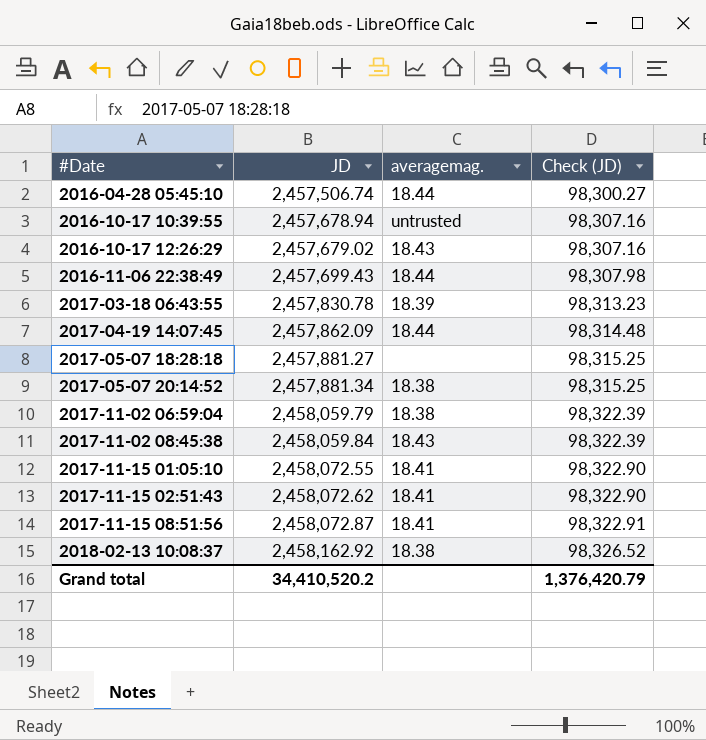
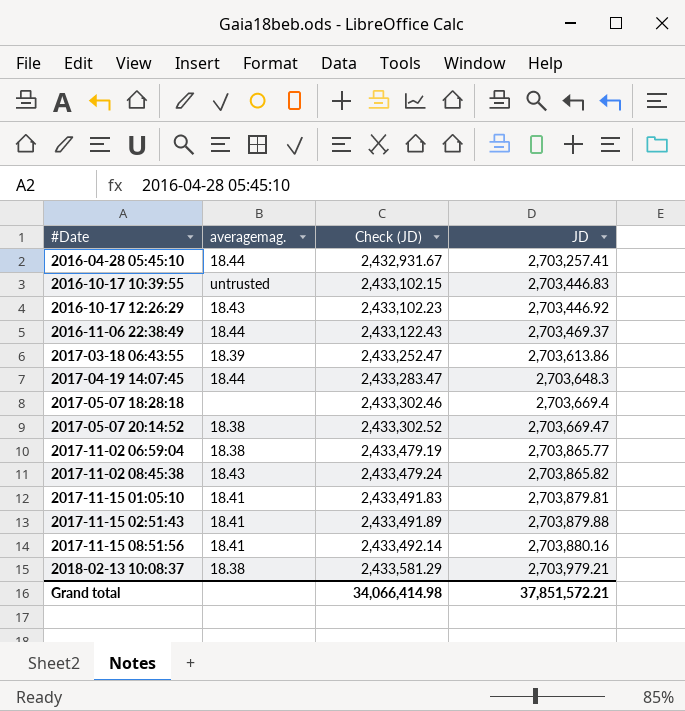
column Check (JD) | formula: [JD] * 0.04 -> [JD] * 0.9
column JD | position: 2 -> 4
2016-04-28 05:45:10 | JD: 2,457,506.74 -> 2,703,257.41
2016-10-17 10:39:55 | JD: 2,457,678.94 -> 2,703,446.83
2016-10-17 12:26:29 | JD: 2,457,679.02 -> 2,703,446.92
2016-11-06 22:38:49 | JD: 2,457,699.43 -> 2,703,469.37
2017-03-18 06:43:55 | JD: 2,457,830.78 -> 2,703,613.86
2017-04-19 14:07:45 | JD: 2,457,862.09 -> 2,703,648.3
2017-05-07 18:28:18 | JD: 2,457,881.27 -> 2,703,669.4
2017-05-07 20:14:52 | JD: 2,457,881.34 -> 2,703,669.47
2017-11-02 06:59:04 | JD: 2,458,059.79 -> 2,703,865.77
2017-11-02 08:45:38 | JD: 2,458,059.84 -> 2,703,865.82
2017-11-15 01:05:10 | JD: 2,458,072.55 -> 2,703,879.81
2017-11-15 02:51:43 | JD: 2,458,072.62 -> 2,703,879.88
2017-11-15 08:51:56 | JD: 2,458,072.87 -> 2,703,880.16
2018-02-13 10:08:37 | JD: 2,458,162.92 -> 2,703,979.21
Grand total | Check (JD): 1,376,420.79 -> 34,066,414.98
Grand total | JD: 34,410,520.2 -> 37,851,572.21

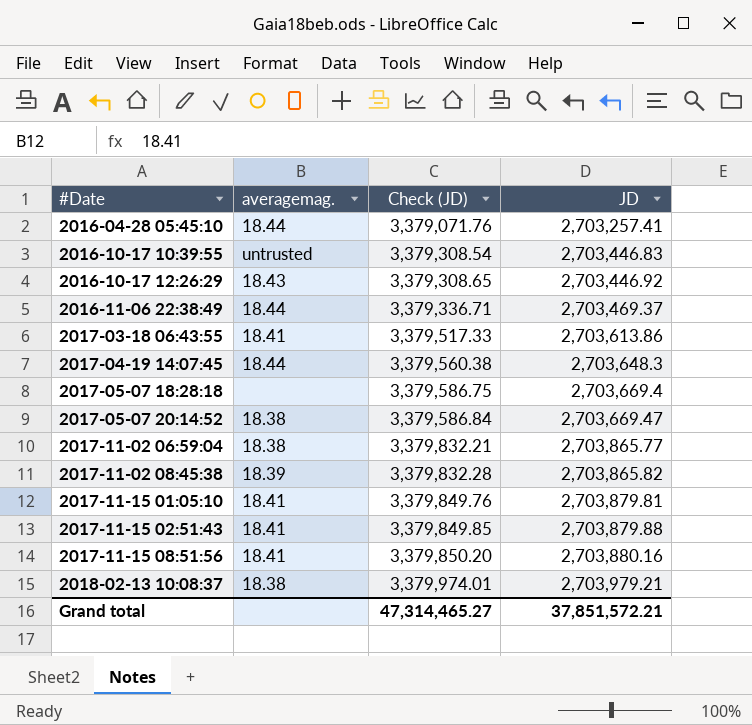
column Check (JD) | formula: [JD] * 0.9 -> [JD] * 1.25
2017-03-18 06:43:55 | averagemag.: 18.39 -> 18.41
2017-11-02 08:45:38 | averagemag.: 18.43 -> 18.39
Grand total | Check (JD): 34,066,414.98 -> 47,314,465.27

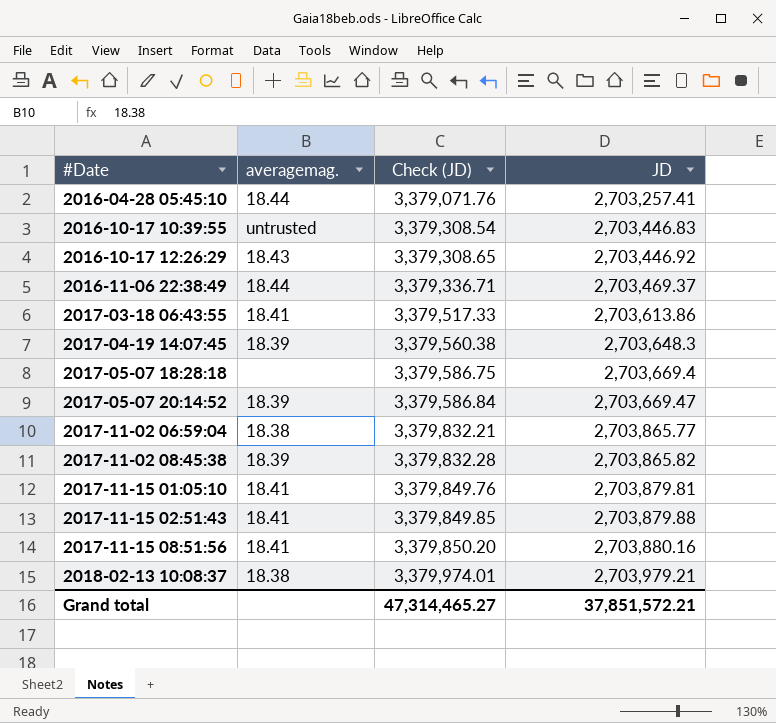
2017-04-19 14:07:45 | averagemag.: 18.44 -> 18.39
2017-05-07 20:14:52 | averagemag.: 18.38 -> 18.39

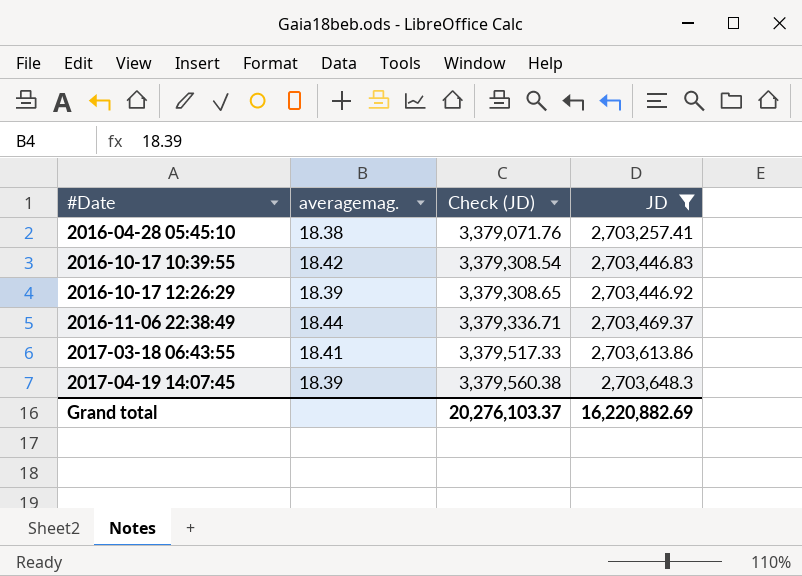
filter: none -> JD <= 2,703,648.3
2016-04-28 05:45:10 | averagemag.: 18.44 -> 18.38
2016-10-17 10:39:55 | averagemag.: untrusted -> 18.42
2016-10-17 12:26:29 | averagemag.: 18.43 -> 18.39
Grand total | Check (JD): 47,314,465.27 -> 20,276,103.37
Grand total | JD: 37,851,572.21 -> 16,220,882.69

